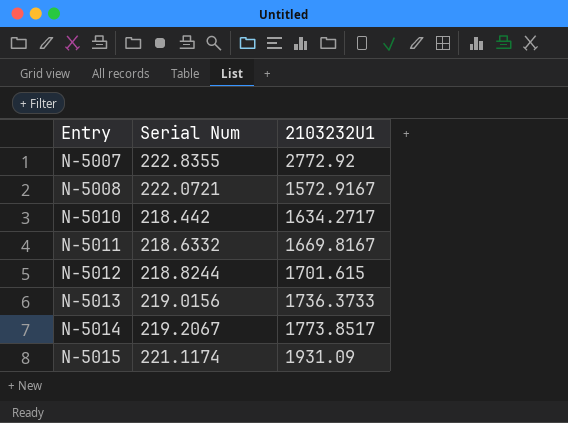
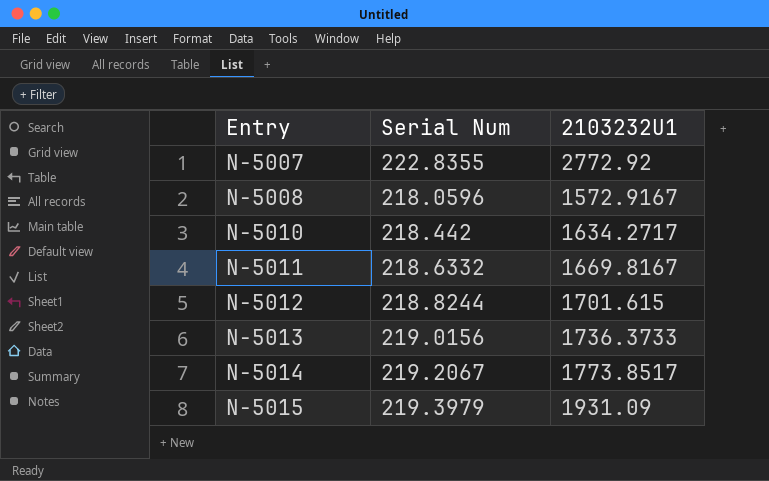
N-5008 | Serial Num: 222.0721 -> 218.0596
N-5015 | Serial Num: 221.1174 -> 219.3979

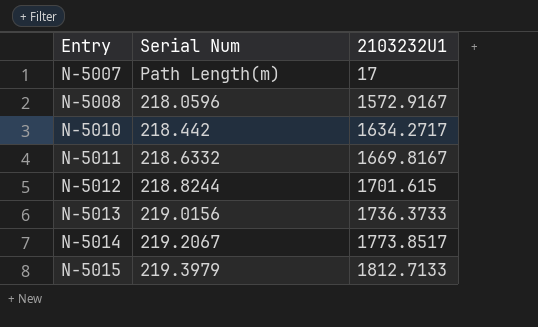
N-5007 | Serial Num: 222.8355 -> Path Length(m)
N-5007 | 2103232U1: 2772.92 -> 17
N-5015 | 2103232U1: 1931.09 -> 1812.7133

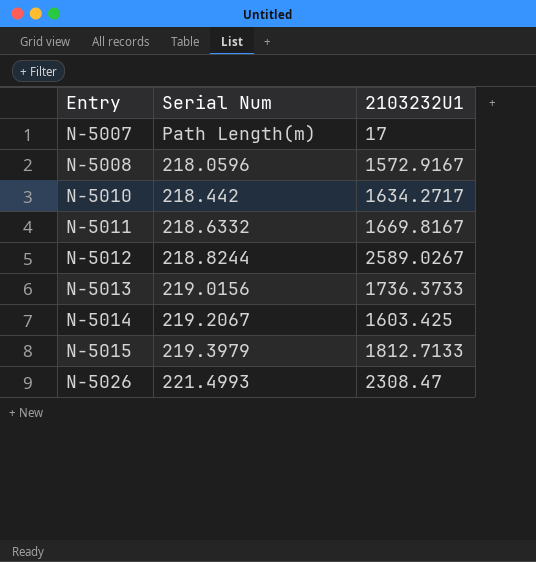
N-5012 | 2103232U1: 1701.615 -> 2589.0267
N-5014 | 2103232U1: 1773.8517 -> 1603.425
row N-5026: none -> 221.4993 | 2308.47

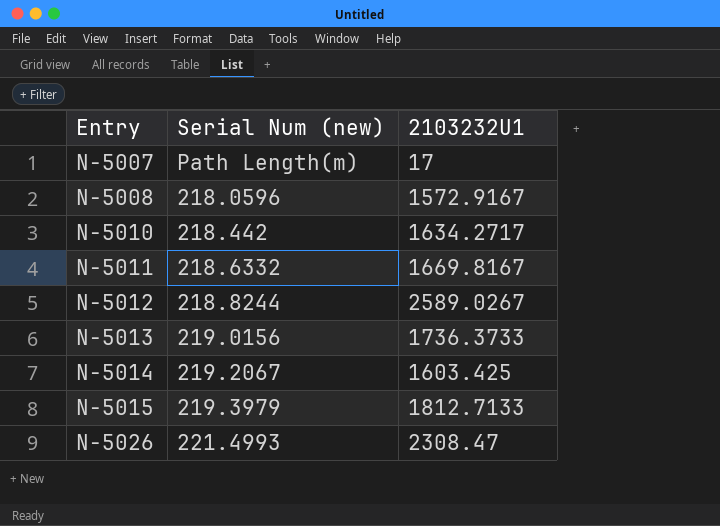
column name: Serial Num -> Serial Num (new)

